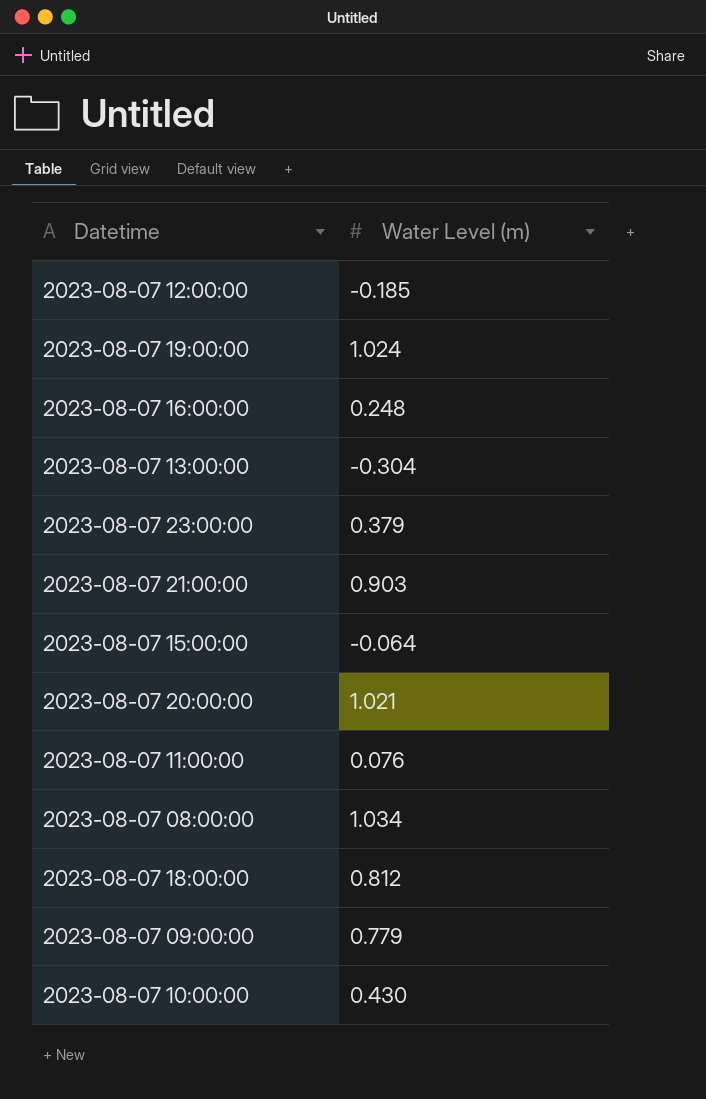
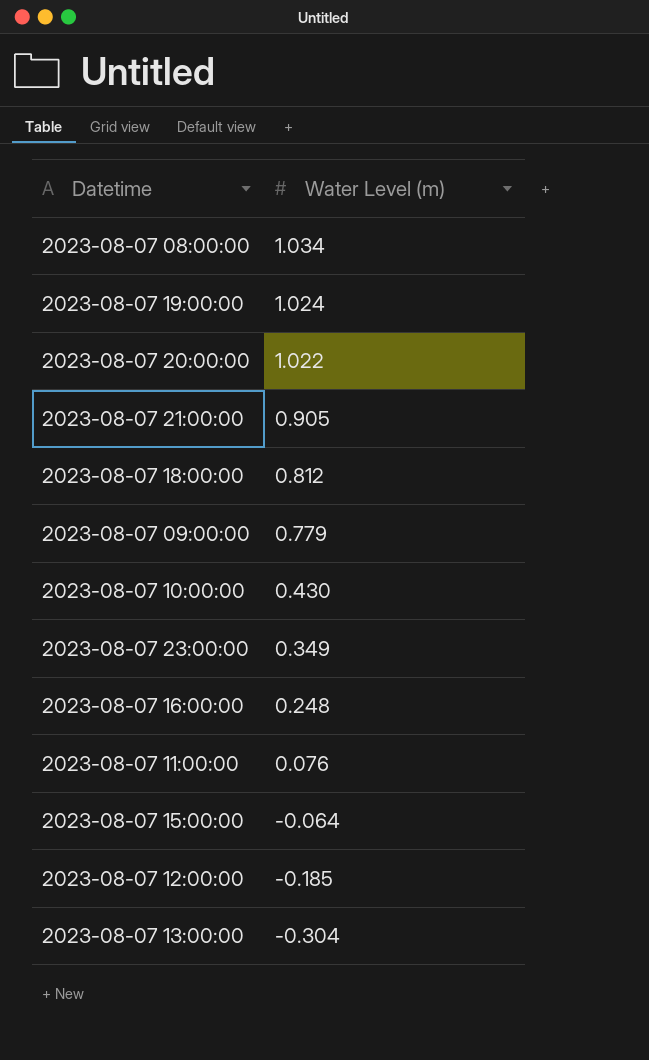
row order: none -> Water Level (m) descending
2023-08-07 20:00:00 | Water Level (m): 1.021 -> 1.022
2023-08-07 21:00:00 | Water Level (m): 0.903 -> 0.905
2023-08-07 23:00:00 | Water Level (m): 0.379 -> 0.349

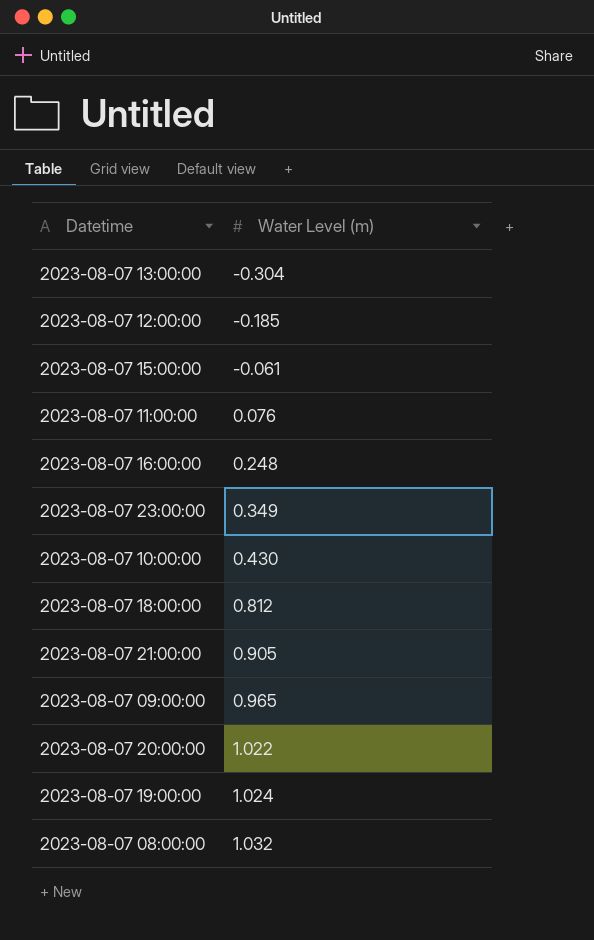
row order: Water Level (m) descending -> Water Level (m) ascending
2023-08-07 15:00:00 | Water Level (m): -0.064 -> -0.061
2023-08-07 09:00:00 | Water Level (m): 0.779 -> 0.965
2023-08-07 08:00:00 | Water Level (m): 1.034 -> 1.032

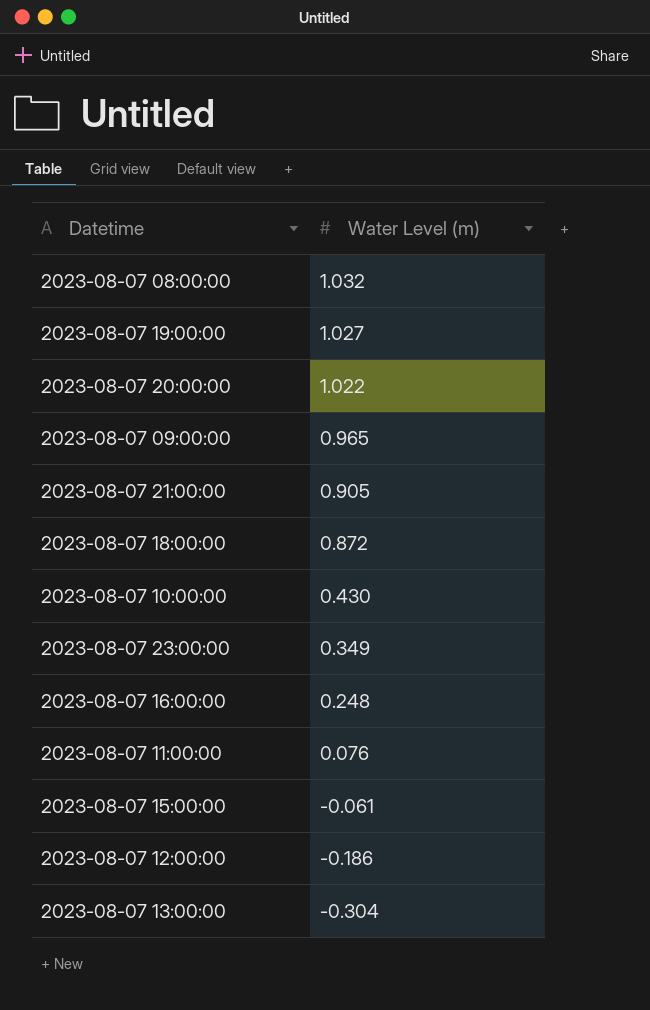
row order: Water Level (m) ascending -> Water Level (m) descending
2023-08-07 19:00:00 | Water Level (m): 1.024 -> 1.027
2023-08-07 18:00:00 | Water Level (m): 0.812 -> 0.872
2023-08-07 12:00:00 | Water Level (m): -0.185 -> -0.186

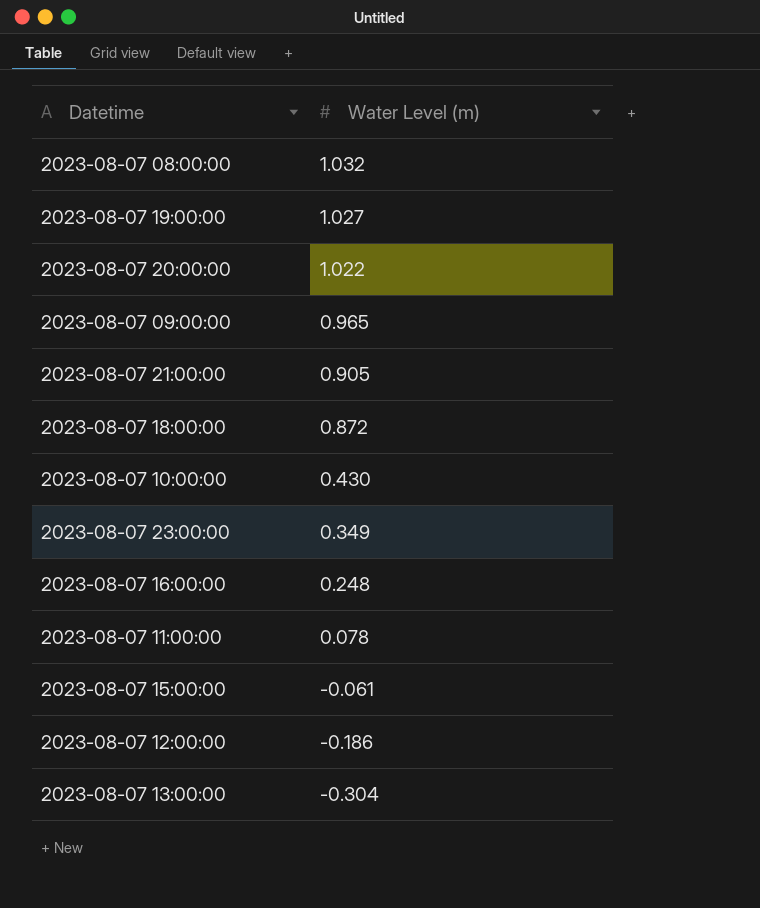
2023-08-07 11:00:00 | Water Level (m): 0.076 -> 0.078

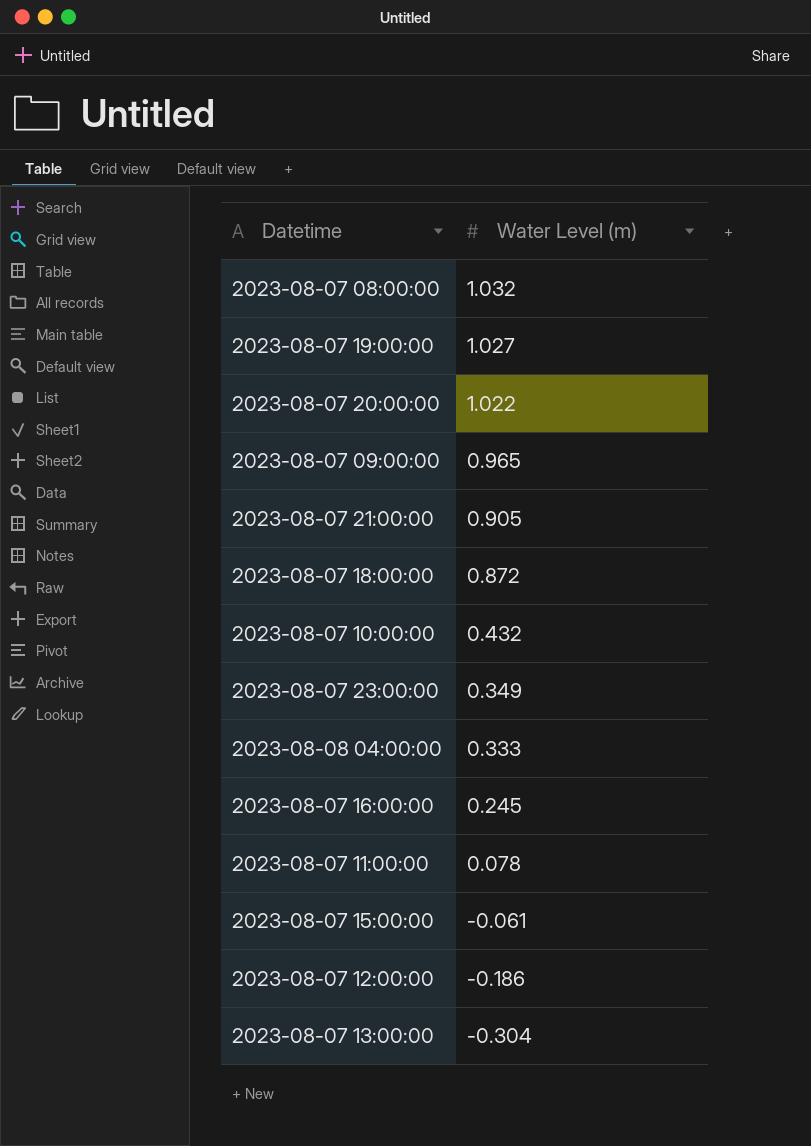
2023-08-07 10:00:00 | Water Level (m): 0.430 -> 0.432
row 2023-08-08 04:00:00: none -> 0.333
2023-08-07 16:00:00 | Water Level (m): 0.248 -> 0.245

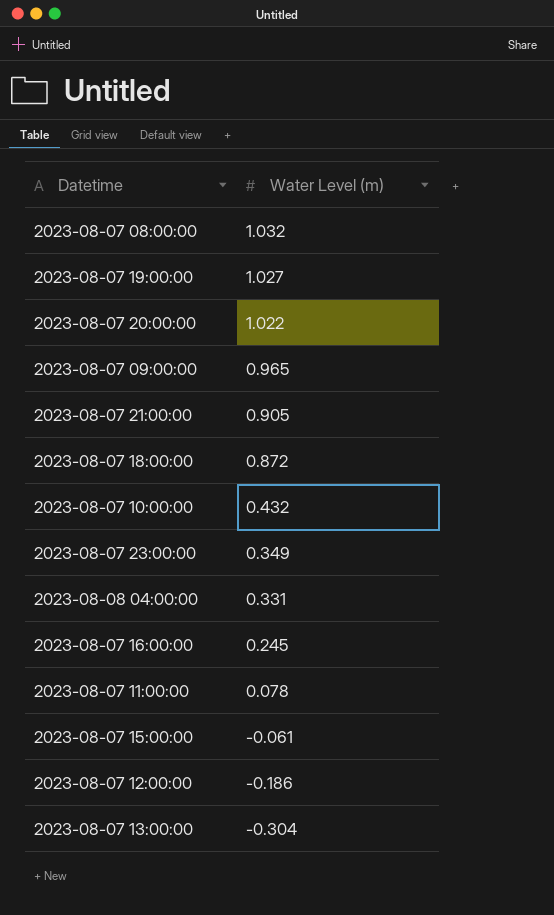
2023-08-08 04:00:00 | Water Level (m): 0.333 -> 0.331

